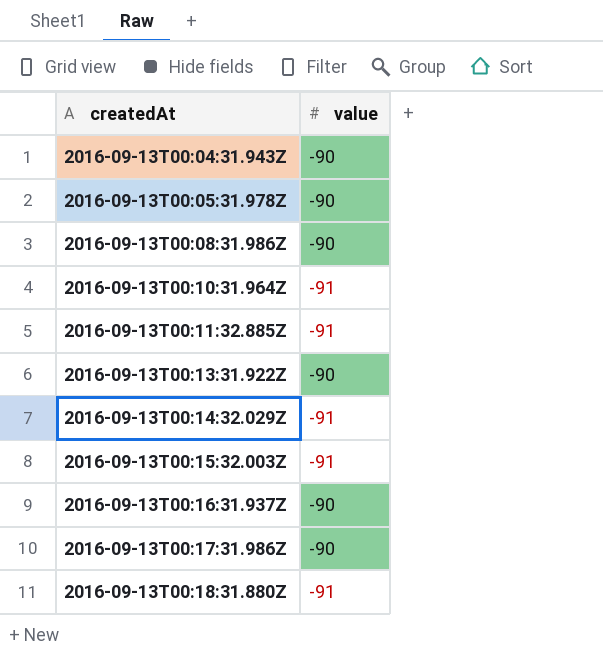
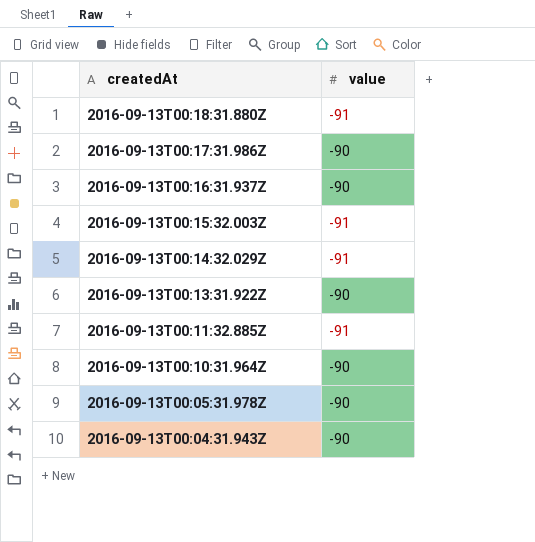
row order: createdAt ascending -> createdAt descending
row 2016-09-13T00:08:31.986Z: -90 -> none
2016-09-13T00:10:31.964Z | value: -91 -> -90

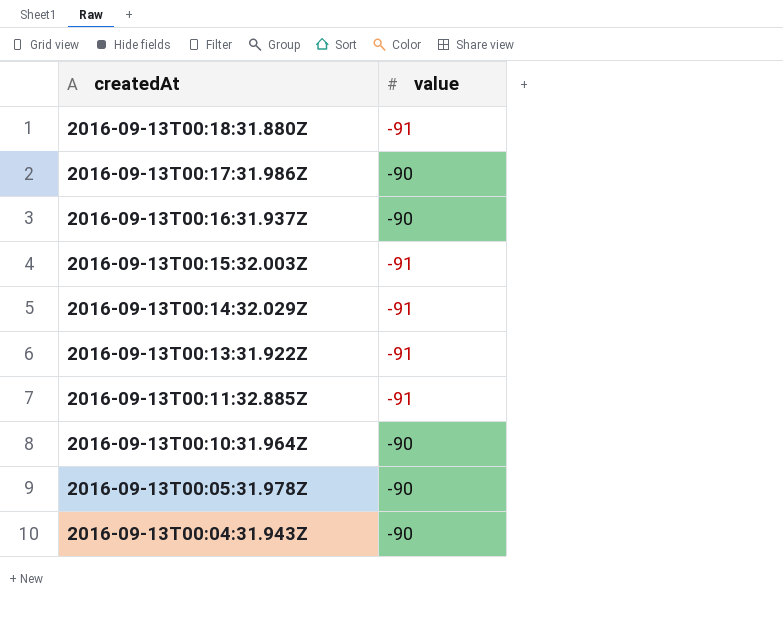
2016-09-13T00:13:31.922Z | value: -90 -> -91

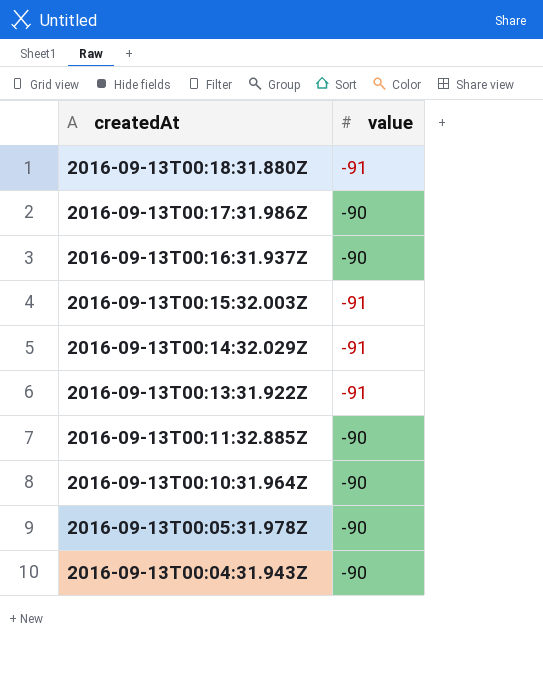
2016-09-13T00:11:32.885Z | value: -91 -> -90

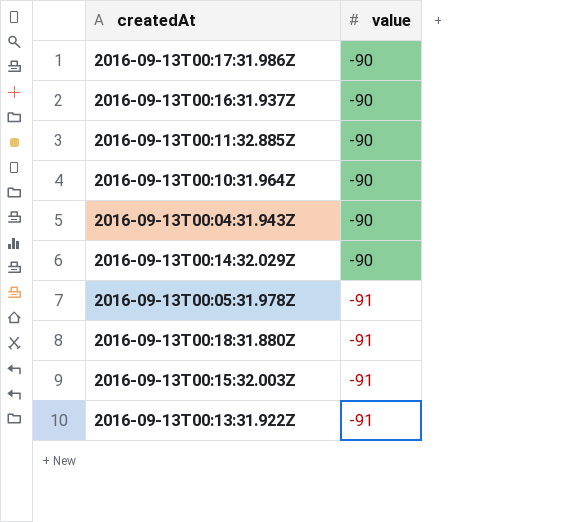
row order: createdAt descending -> value descending
2016-09-13T00:14:32.029Z | value: -91 -> -90
2016-09-13T00:05:31.978Z | value: -90 -> -91

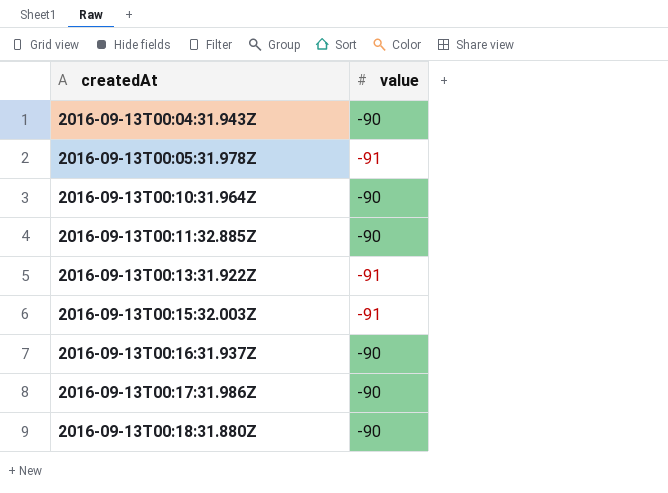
row order: value descending -> createdAt ascending
row 2016-09-13T00:14:32.029Z: -90 -> none
2016-09-13T00:18:31.880Z | value: -91 -> -90

